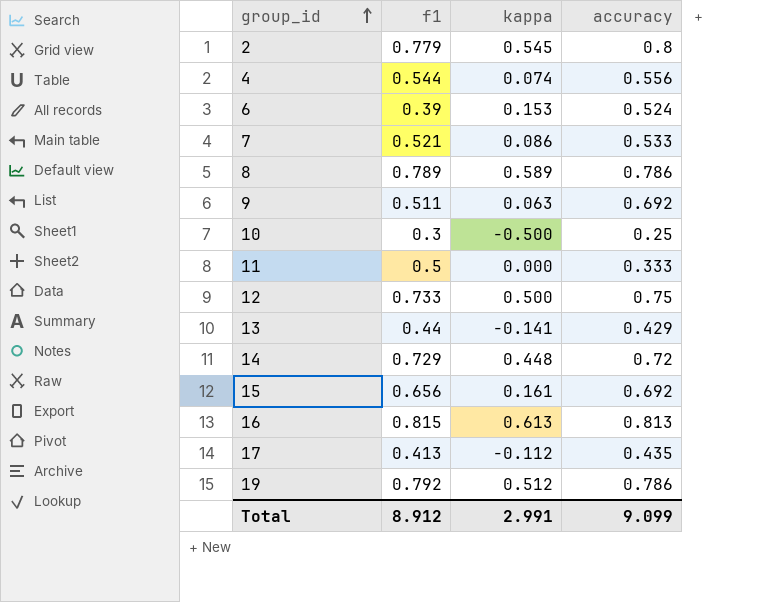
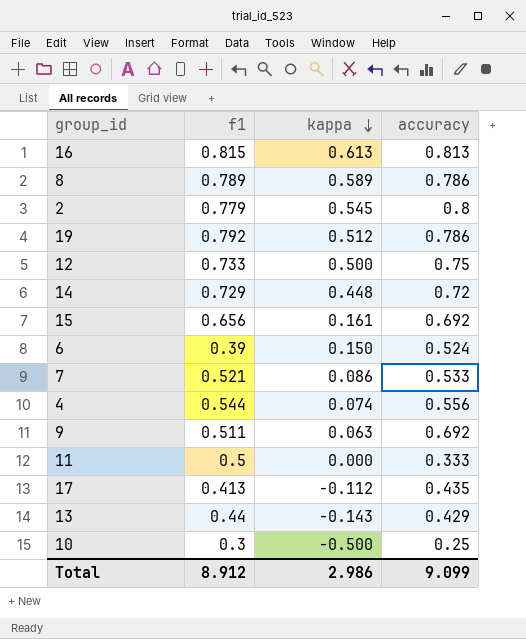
row order: group_id ascending -> kappa descending
6 | kappa: 0.153 -> 0.150
13 | kappa: -0.141 -> -0.143
Total | kappa: 2.991 -> 2.986

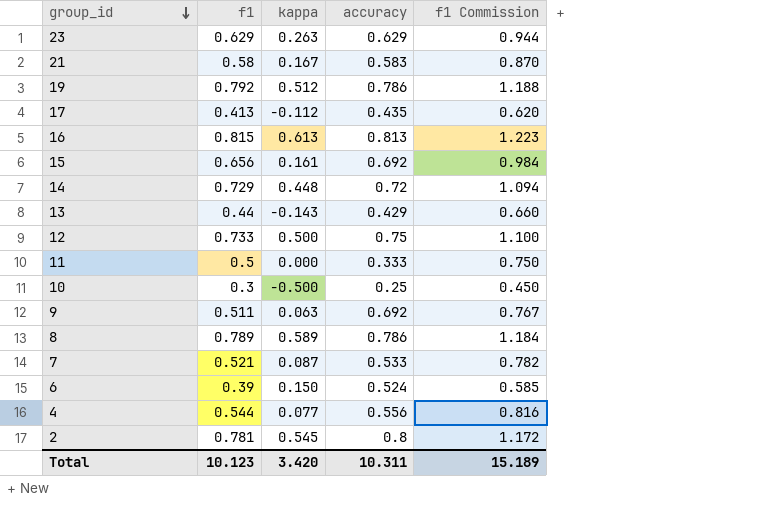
row order: kappa descending -> group_id descending
column f1 Commission | formula: none -> [f1] * 1.5
row 23: none -> 0.629 | 0.263 | 0.629 | 0.944
row 21: none -> 0.58 | 0.167 | 0.583 | 0.870
7 | kappa: 0.086 -> 0.087
4 | kappa: 0.074 -> 0.077
2 | f1: 0.779 -> 0.781
Total | f1: 8.912 -> 10.123
Total | kappa: 2.986 -> 3.420
Total | accuracy: 9.099 -> 10.311

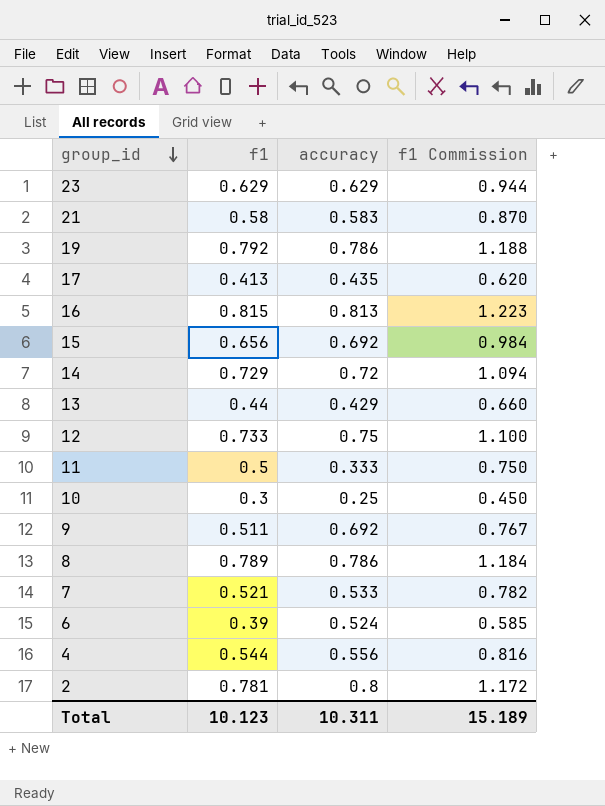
column kappa | position: 3 -> none

